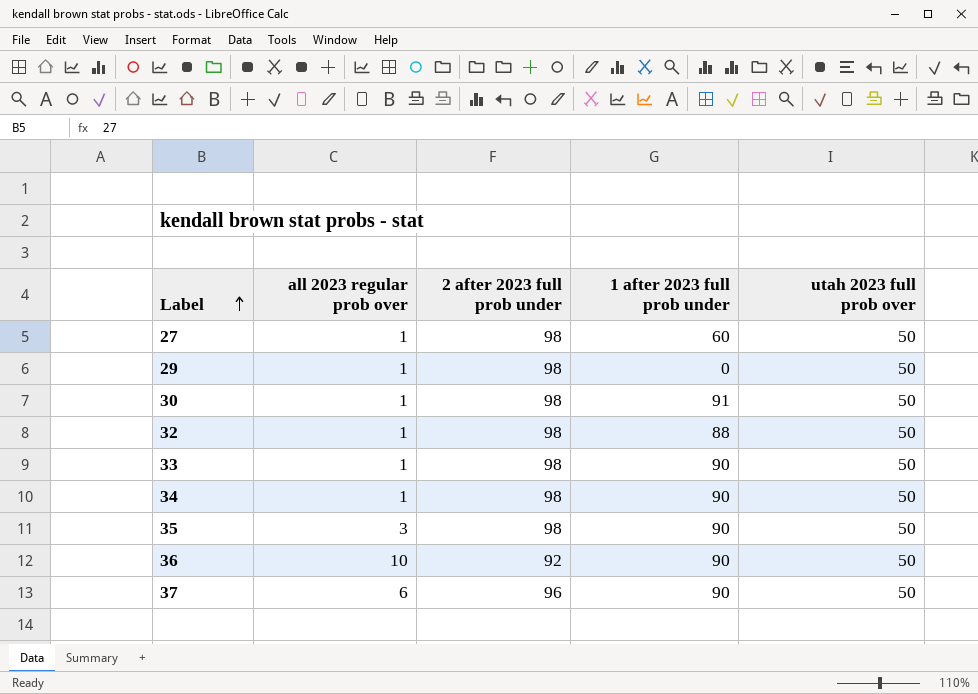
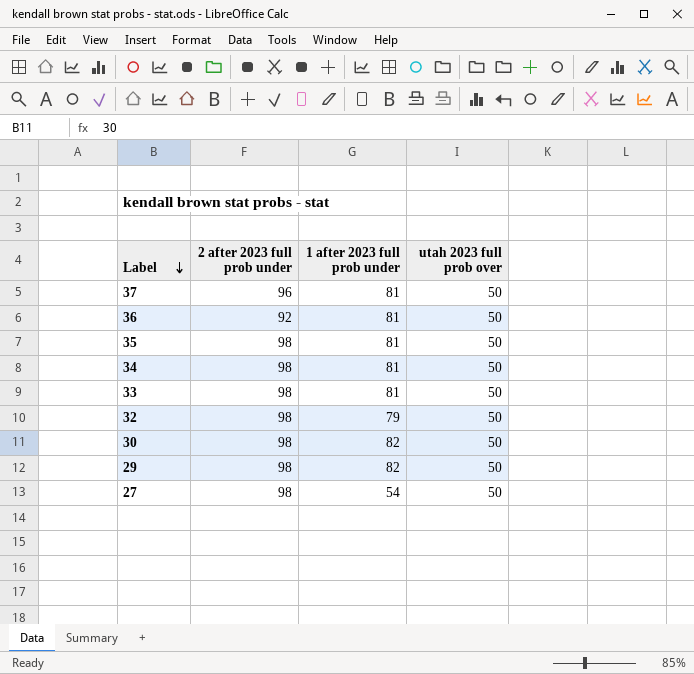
row order: Label ascending -> Label descending
column all 2023 regular prob over | position: 2 -> none
37 | 1 after 2023 full prob under: 90 -> 81
36 | 1 after 2023 full prob under: 90 -> 81
35 | 1 after 2023 full prob under: 90 -> 81
34 | 1 after 2023 full prob under: 90 -> 81
33 | 1 after 2023 full prob under: 90 -> 81
32 | 1 after 2023 full prob under: 88 -> 79
30 | 1 after 2023 full prob under: 91 -> 82
29 | 1 after 2023 full prob under: 0 -> 82
27 | 1 after 2023 full prob under: 60 -> 54

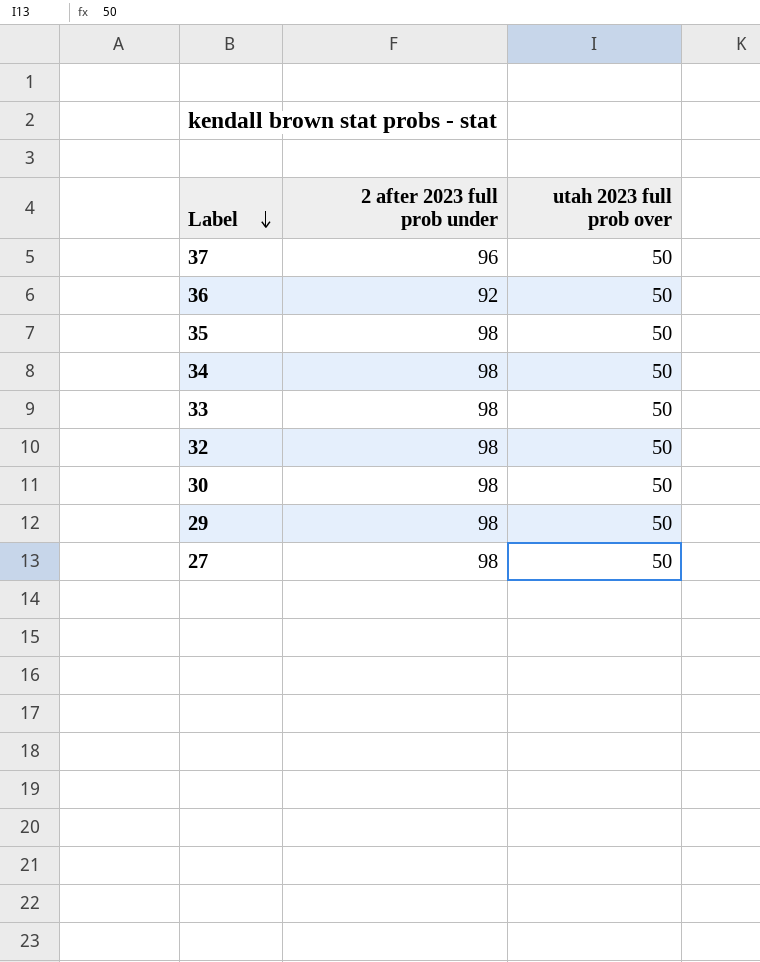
column 1 after 2023 full prob under | position: 3 -> none

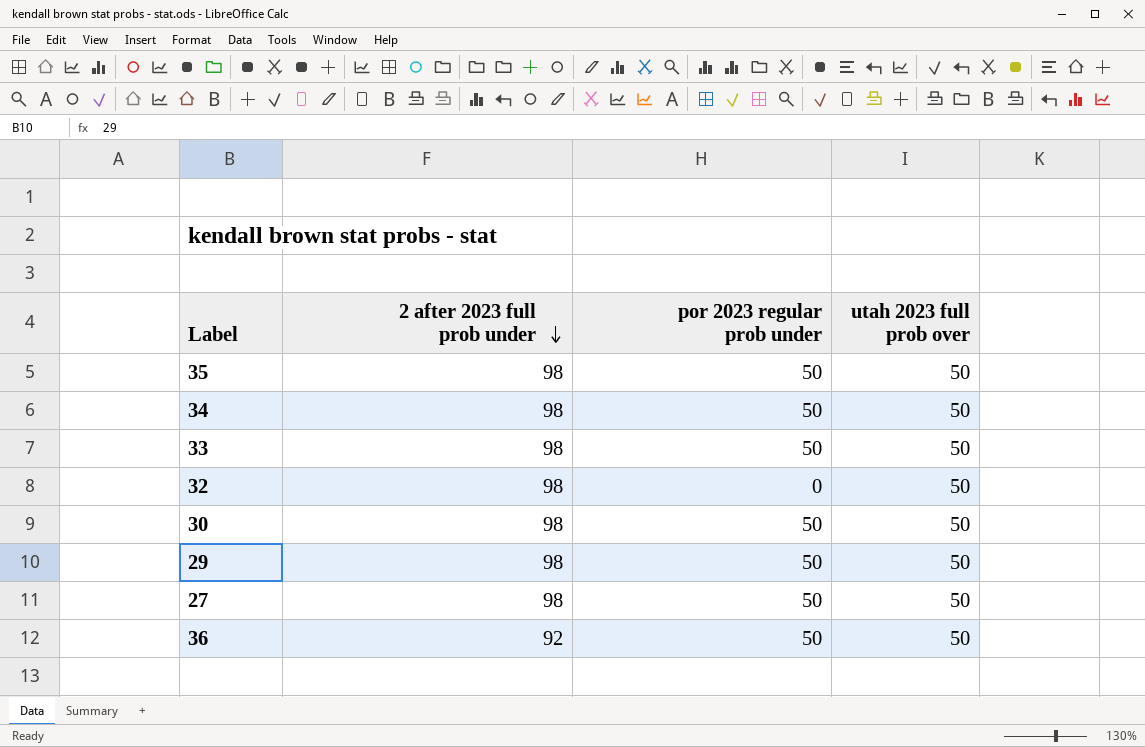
row order: Label descending -> 2 after 2023 full prob under descending
column por 2023 regular prob under | position: none -> 3
row 37: 96 | 50 -> none

